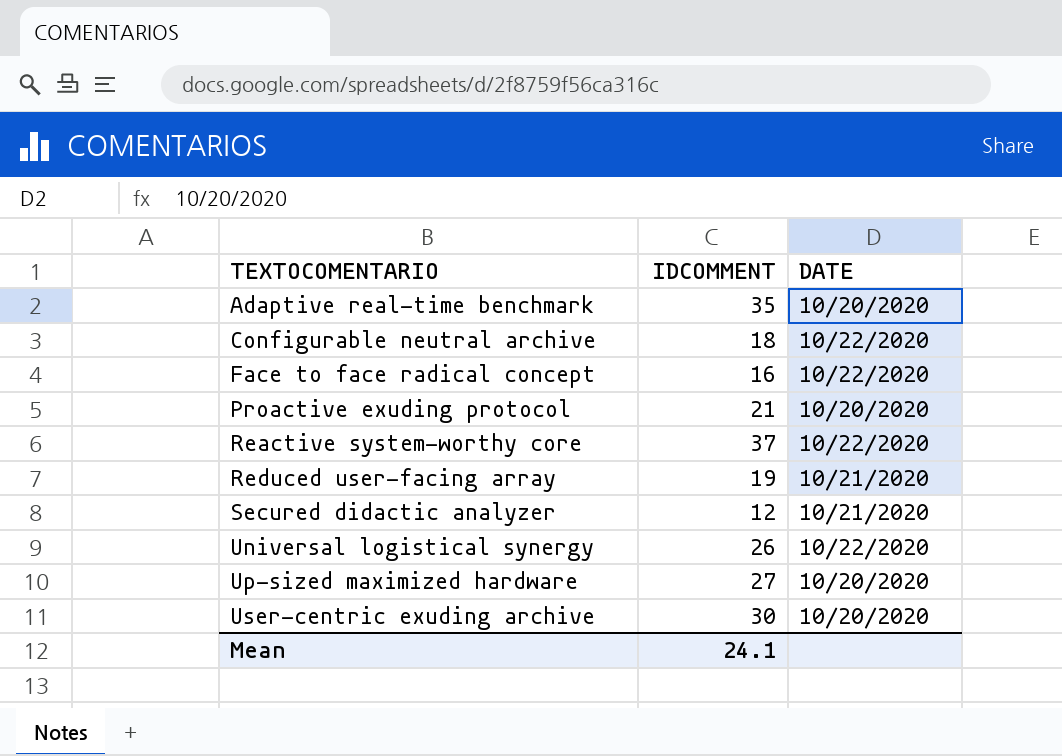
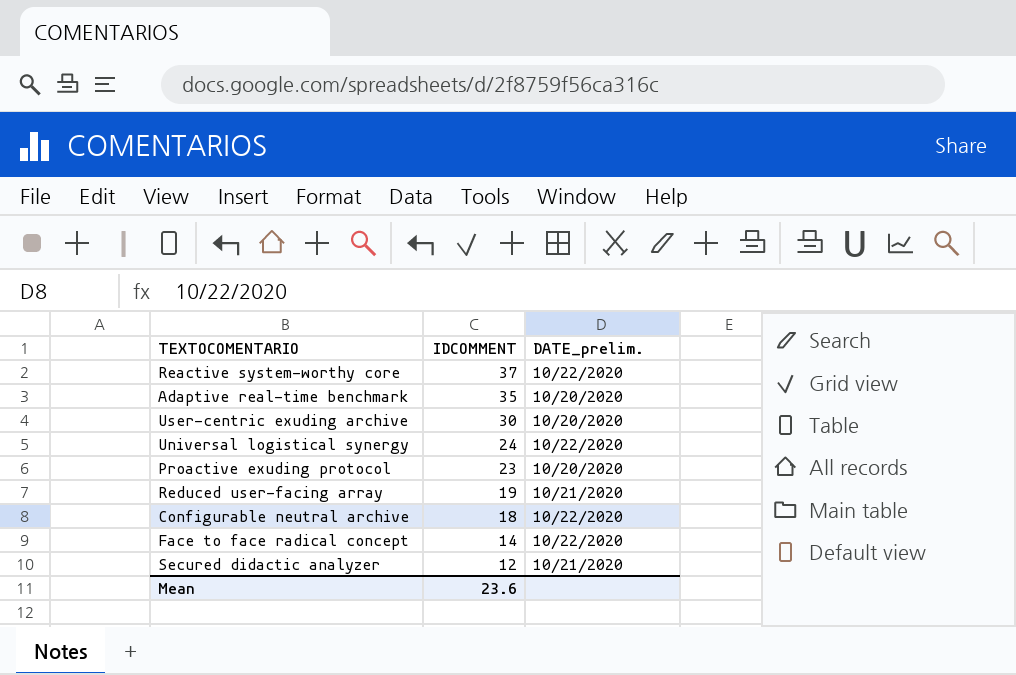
row order: TEXTOCOMENTARIO ascending -> IDCOMMENT descending
column name: DATE -> DATE_prelim.
row Up-sized maximized hardware: 27 | 10/20/2020 -> none
Universal logistical synergy | IDCOMMENT: 26 -> 24
Proactive exuding protocol | IDCOMMENT: 21 -> 23
Face to face radical concept | IDCOMMENT: 16 -> 14
Mean | IDCOMMENT: 24.1 -> 23.6

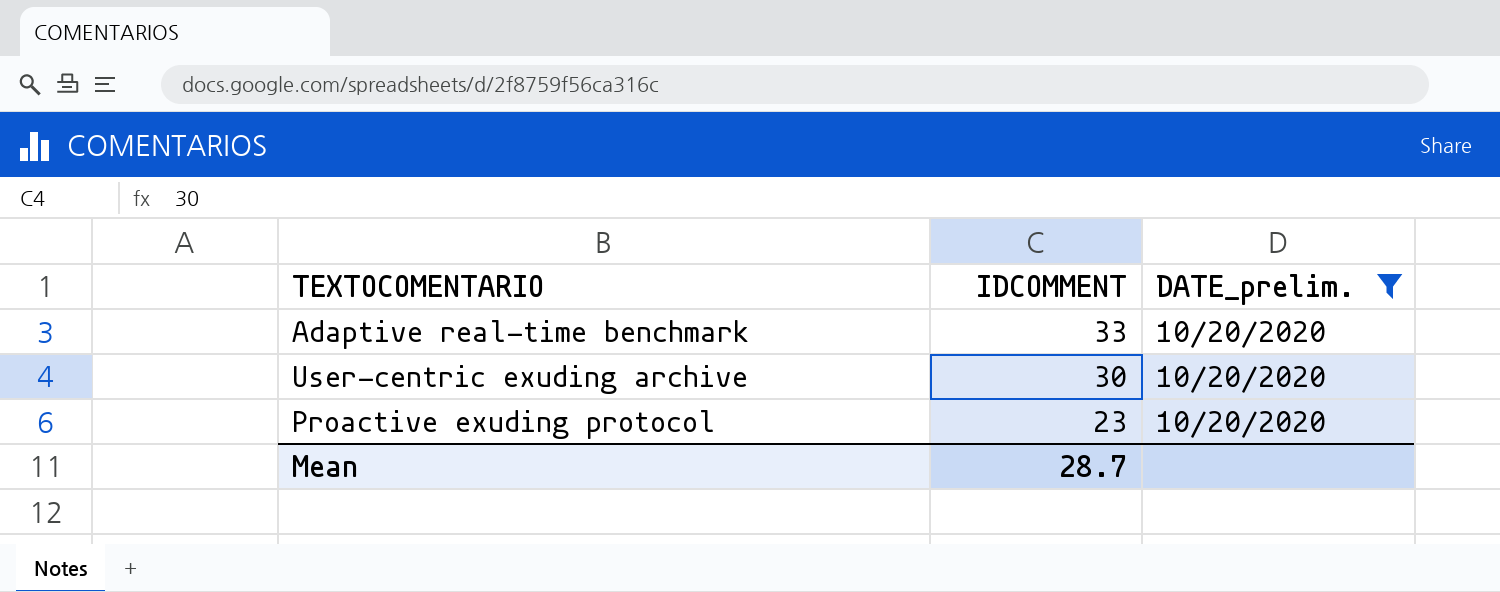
filter: none -> DATE_prelim. = 10/20/2020
Adaptive real-time benchmark | IDCOMMENT: 35 -> 33
Mean | IDCOMMENT: 23.6 -> 28.7

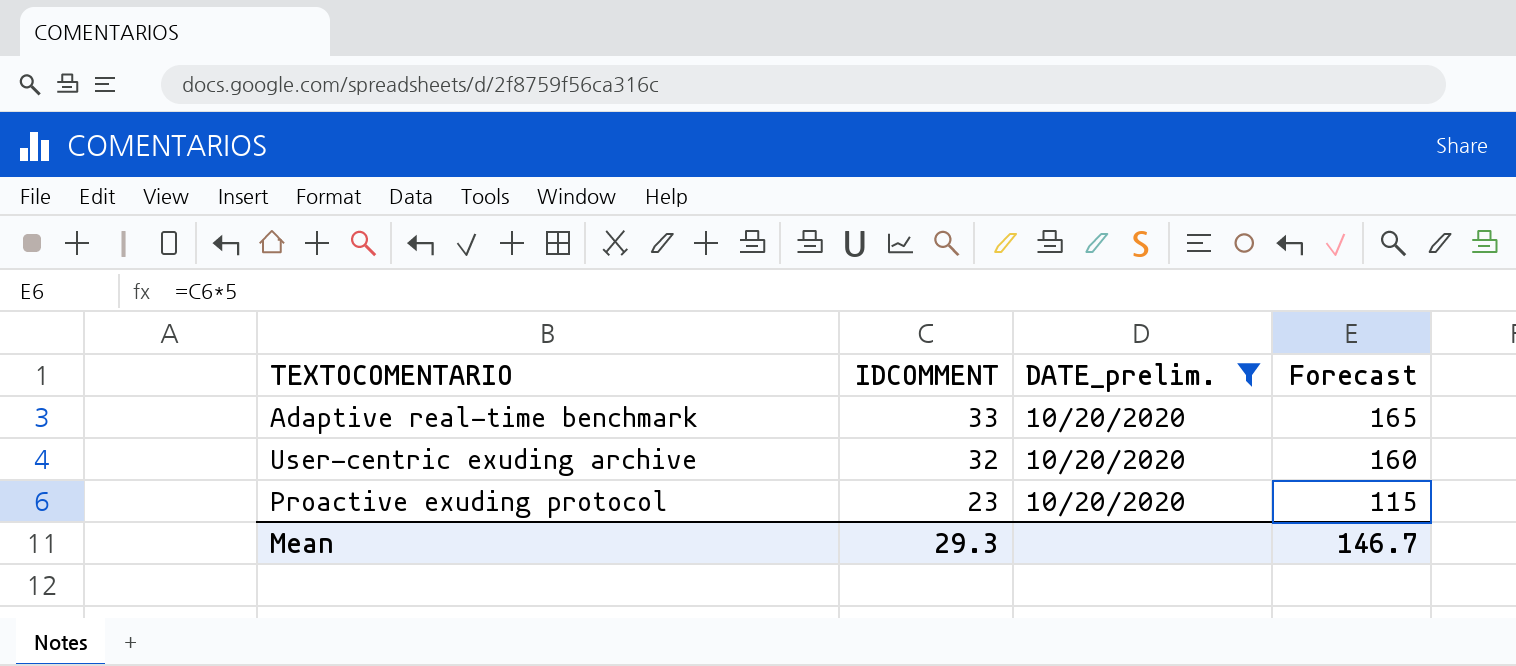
column Forecast | formula: none -> [IDCOMMENT] * 5
User-centric exuding archive | IDCOMMENT: 30 -> 32
Mean | IDCOMMENT: 28.7 -> 29.3

